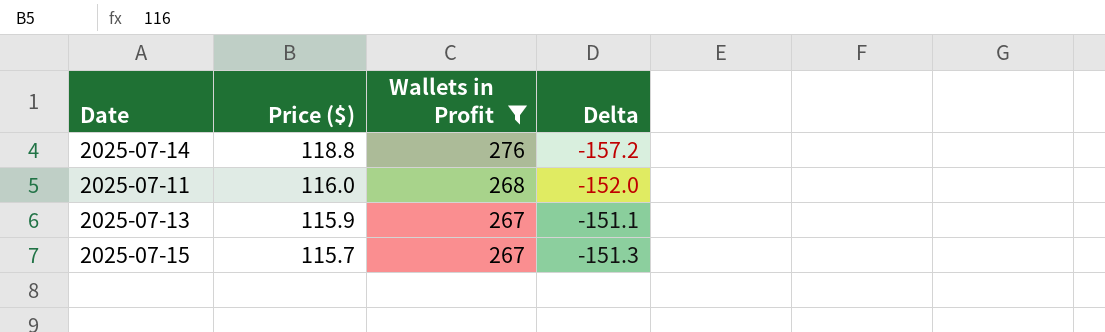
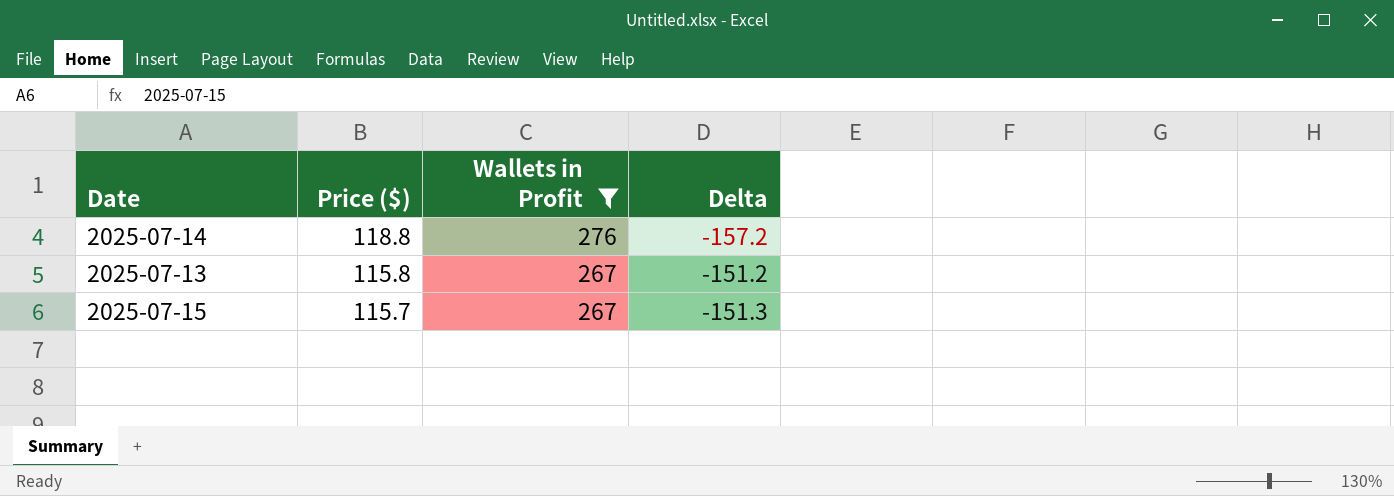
row 2025-07-11: 116.0 | 268 | -152.0 -> none
2025-07-13 | Price ($): 115.9 -> 115.8
2025-07-13 | Delta: -151.1 -> -151.2

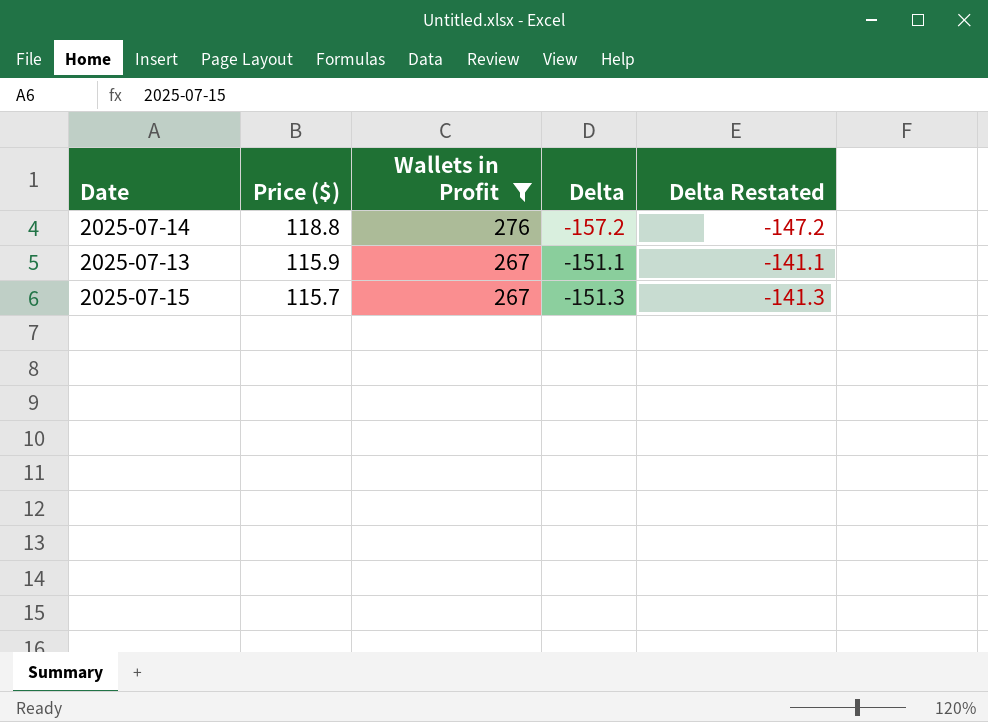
column Delta Restated | formula: none -> [Delta] + 10
2025-07-13 | Price ($): 115.8 -> 115.9
2025-07-13 | Delta: -151.2 -> -151.1

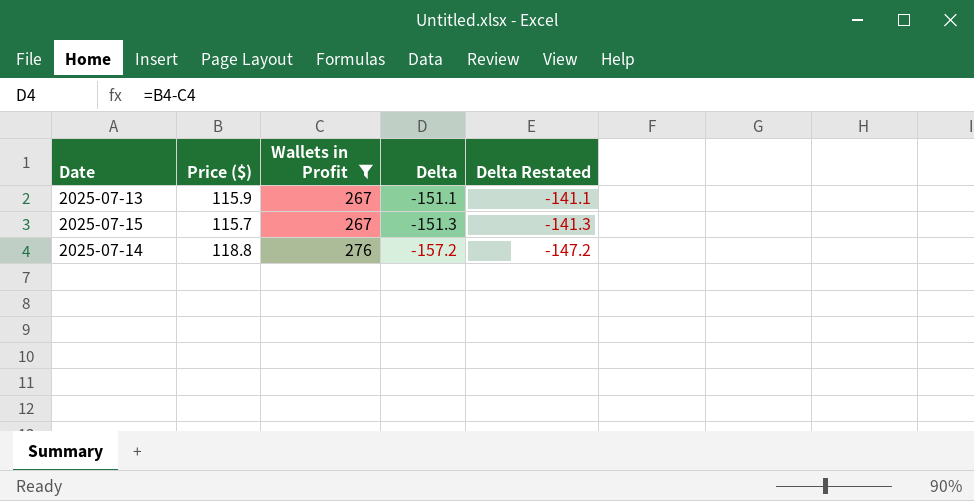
row order: Price ($) descending -> Wallets in Profit ascending

